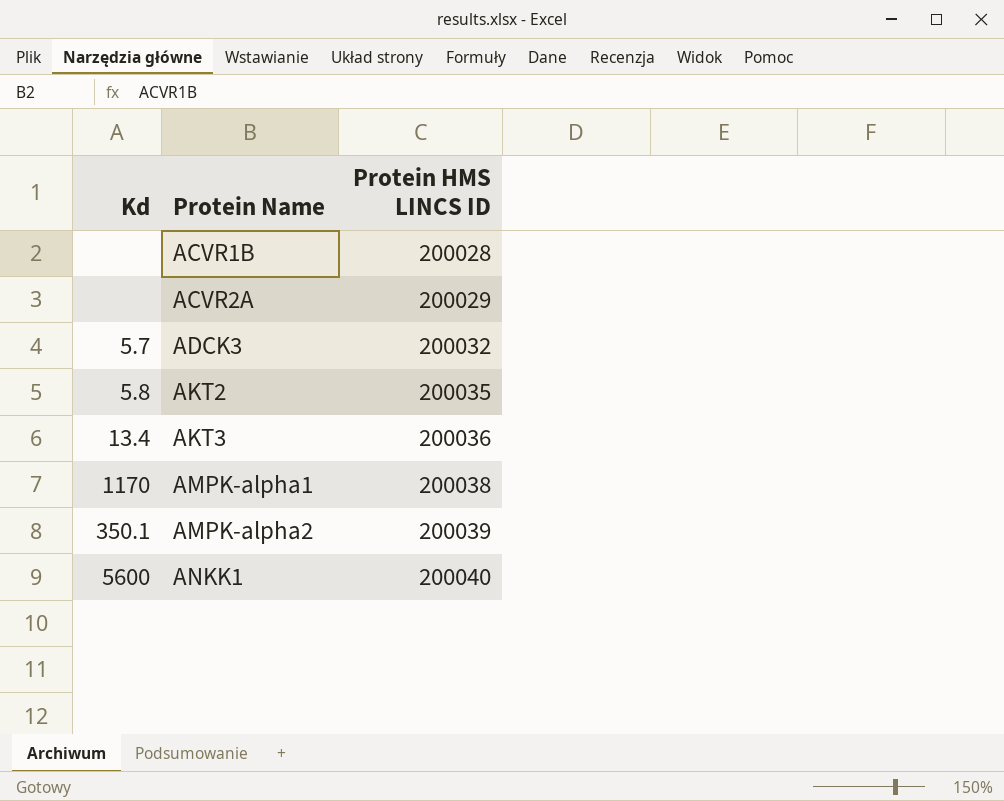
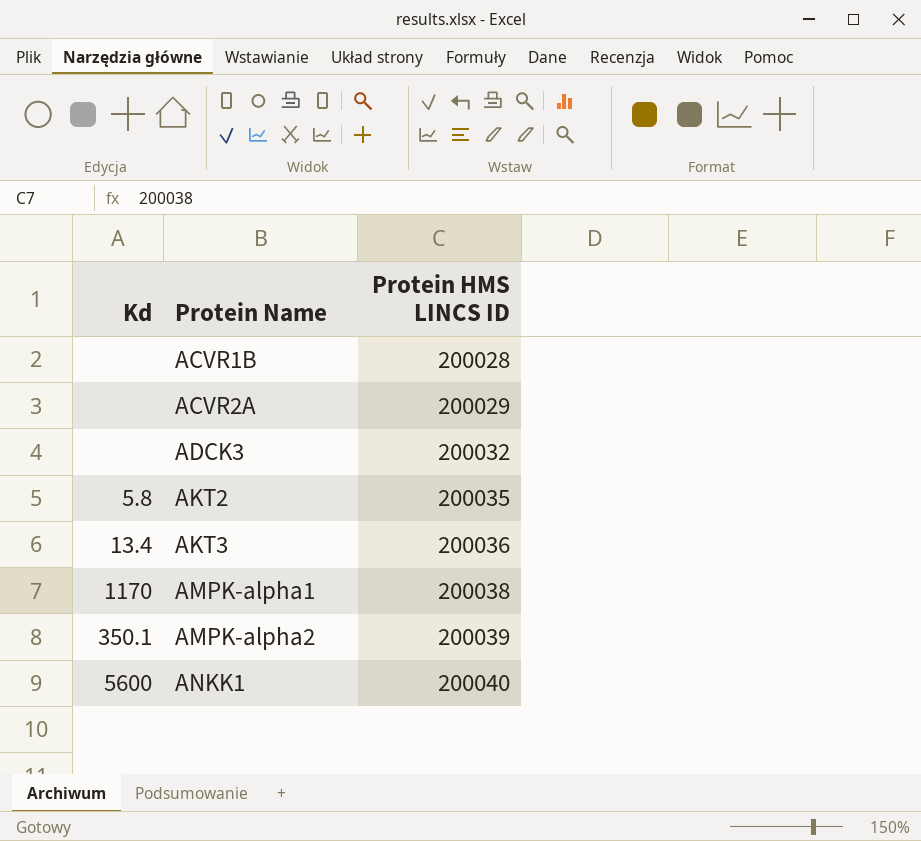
ADCK3 | Kd: 5.7 -> none

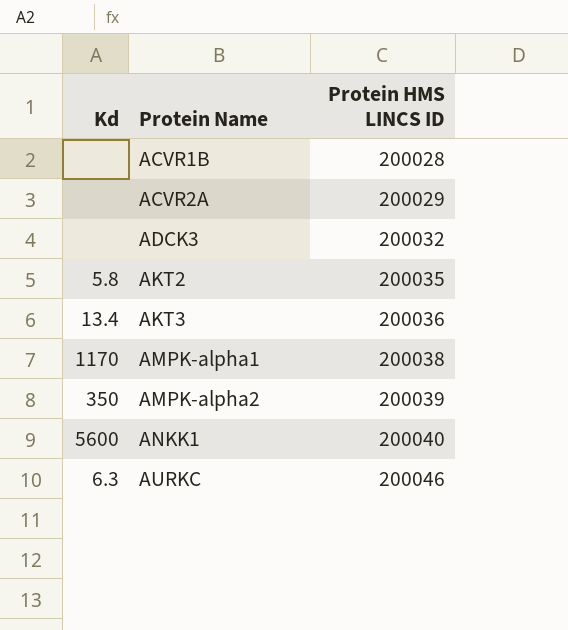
AMPK-alpha2 | Kd: 350.1 -> 350
row AURKC: none -> 6.3 | 200046

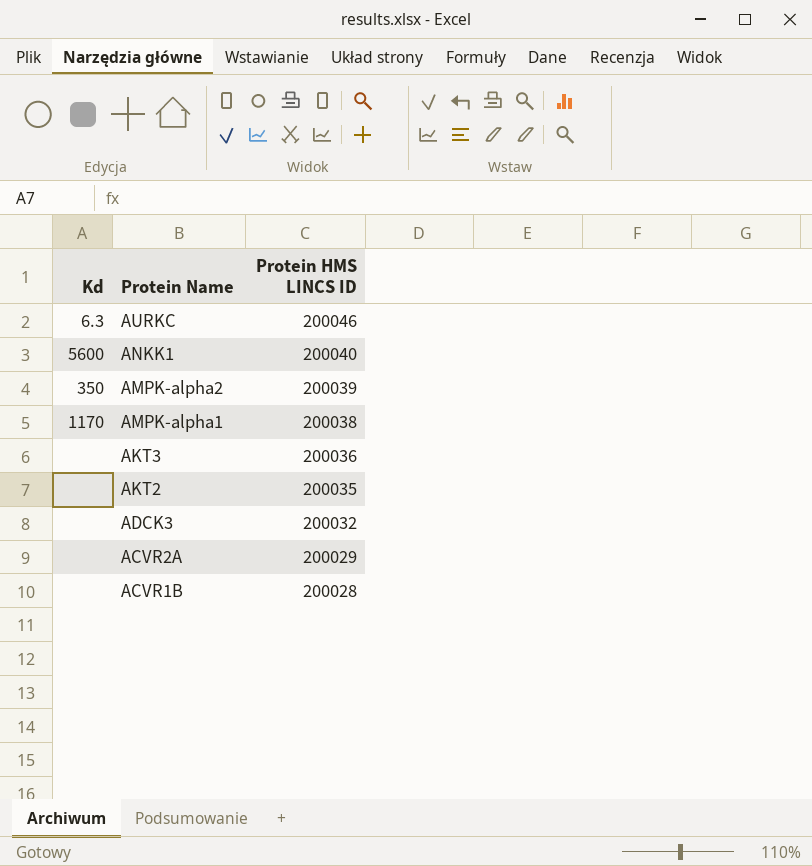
row order: Protein Name ascending -> Protein Name descending
AKT3 | Kd: 13.4 -> none
AKT2 | Kd: 5.8 -> none

